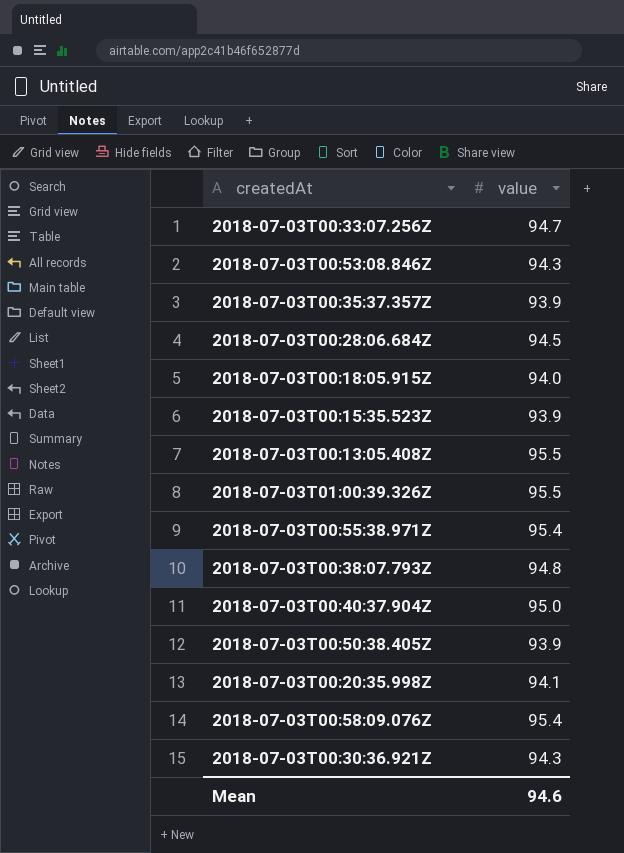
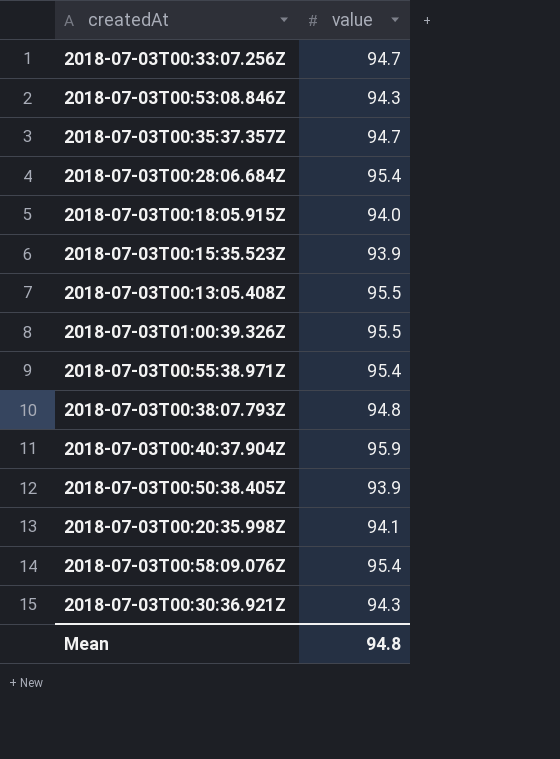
2018-07-03T00:35:37.357Z | value: 93.9 -> 94.7
2018-07-03T00:28:06.684Z | value: 94.5 -> 95.4
2018-07-03T00:40:37.904Z | value: 95.0 -> 95.9
Mean | value: 94.6 -> 94.8

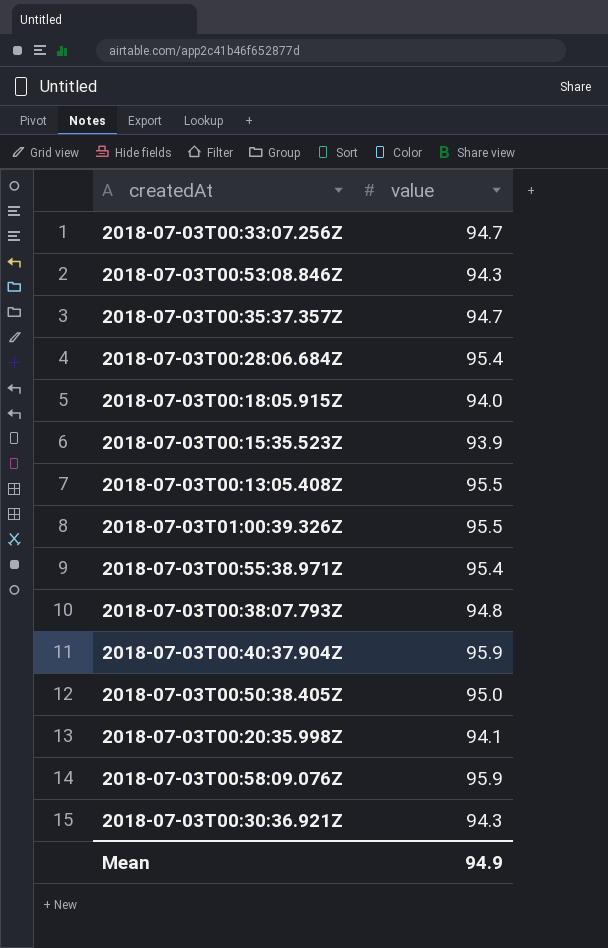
2018-07-03T00:50:38.405Z | value: 93.9 -> 95.0
2018-07-03T00:58:09.076Z | value: 95.4 -> 95.9
Mean | value: 94.8 -> 94.9

